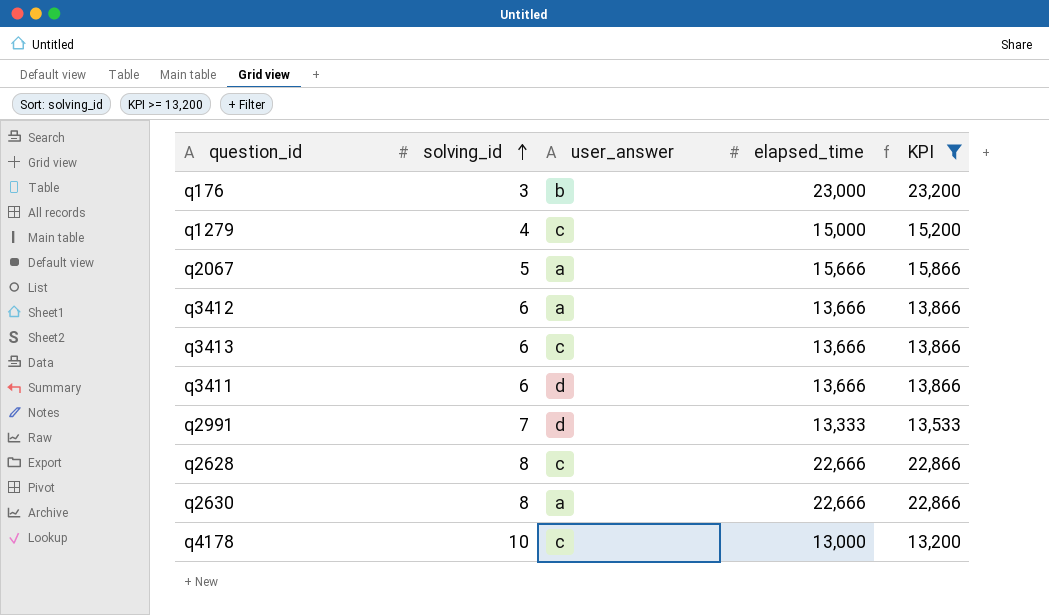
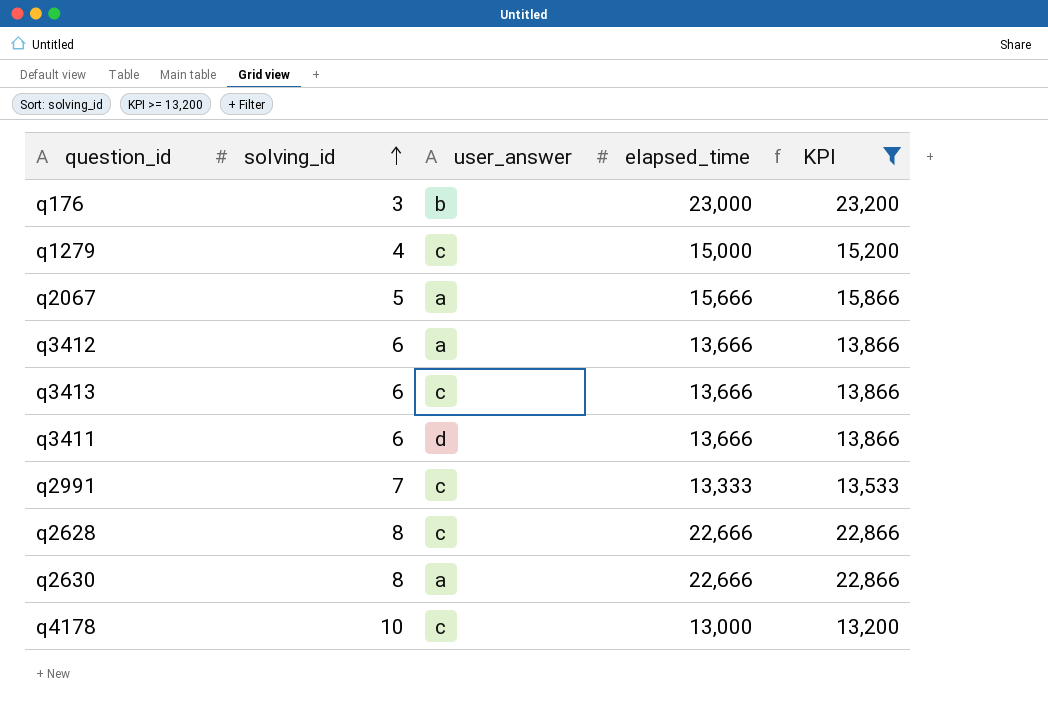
q2991 | user_answer: d -> c

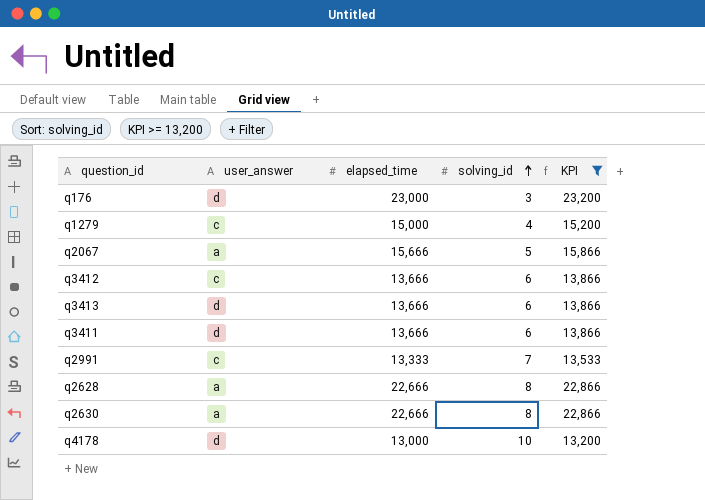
column solving_id | position: 2 -> 4
q176 | user_answer: b -> d
q3412 | user_answer: a -> c
q3413 | user_answer: c -> d
q2628 | user_answer: c -> a
q4178 | user_answer: c -> d

